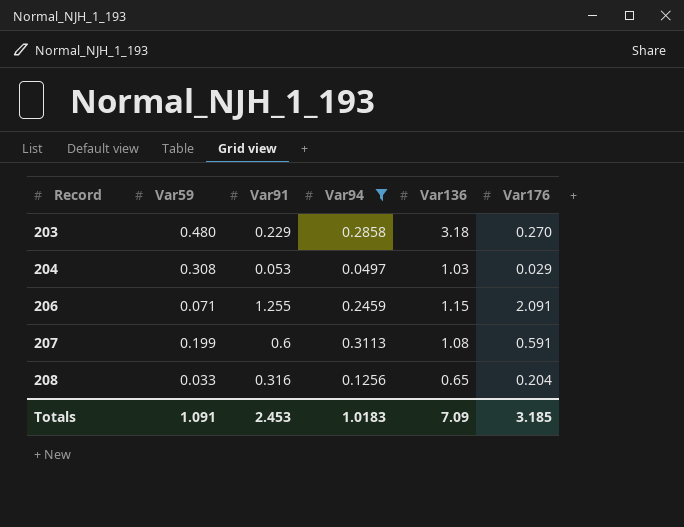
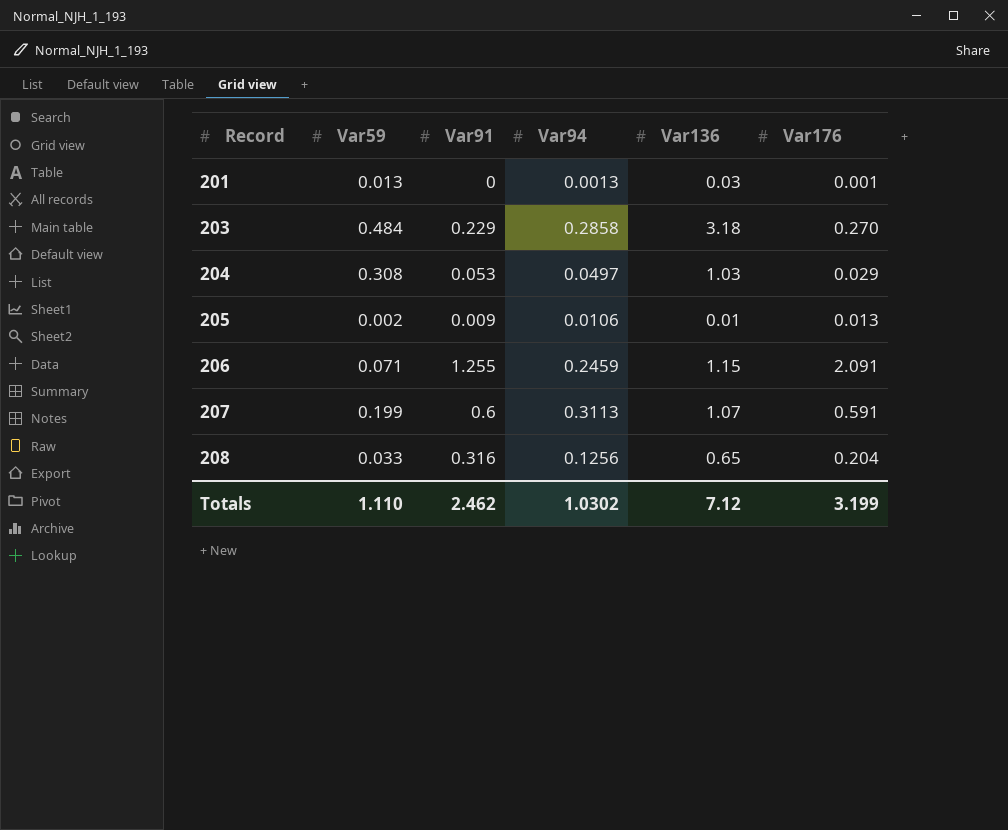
filter: Var94 >= 0.0497 -> none
203 | Var59: 0.480 -> 0.484
207 | Var136: 1.08 -> 1.07
Totals | Var59: 1.091 -> 1.110
Totals | Var91: 2.453 -> 2.462
Totals | Var94: 1.0183 -> 1.0302
Totals | Var136: 7.09 -> 7.12
Totals | Var176: 3.185 -> 3.199

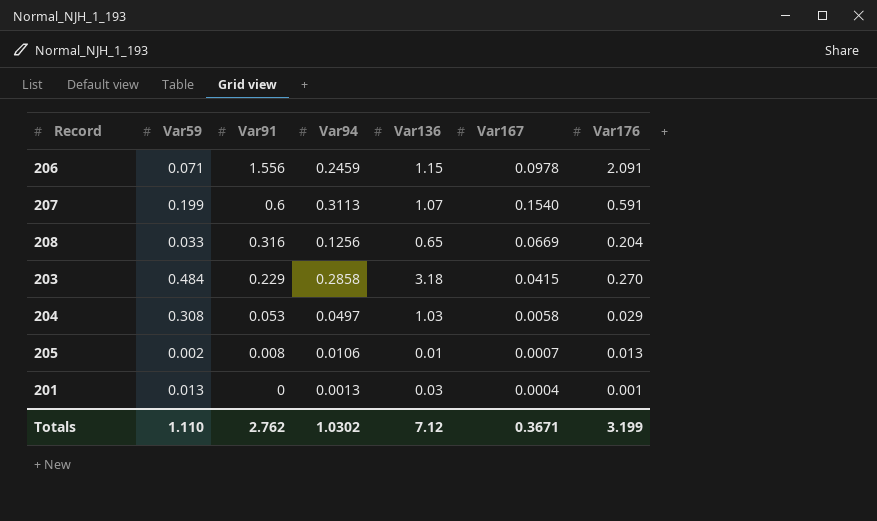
row order: Record ascending -> Var91 descending
column Var167 | position: none -> 6
206 | Var91: 1.255 -> 1.556
205 | Var91: 0.009 -> 0.008
Totals | Var91: 2.462 -> 2.762

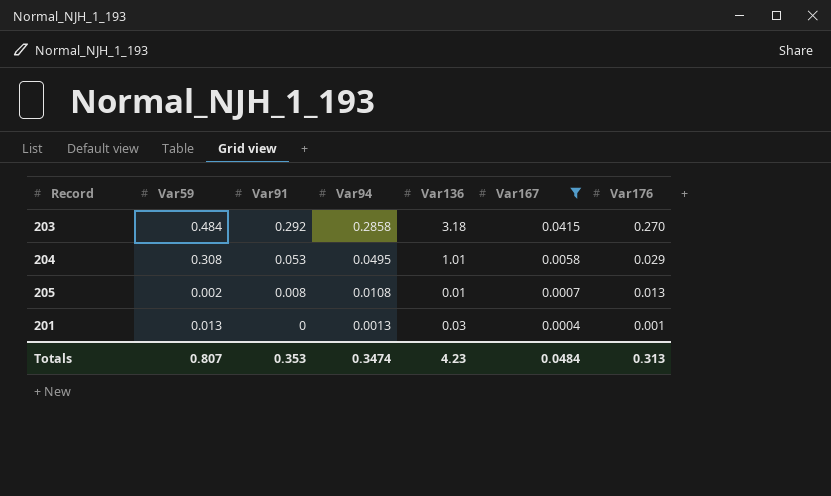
filter: none -> Var167 <= 0.0415
203 | Var91: 0.229 -> 0.292
204 | Var94: 0.0497 -> 0.0495
204 | Var136: 1.03 -> 1.01
205 | Var94: 0.0106 -> 0.0108
Totals | Var59: 1.110 -> 0.807
Totals | Var91: 2.762 -> 0.353
Totals | Var94: 1.0302 -> 0.3474
Totals | Var136: 7.12 -> 4.23
Totals | Var167: 0.3671 -> 0.0484
Totals | Var176: 3.199 -> 0.313

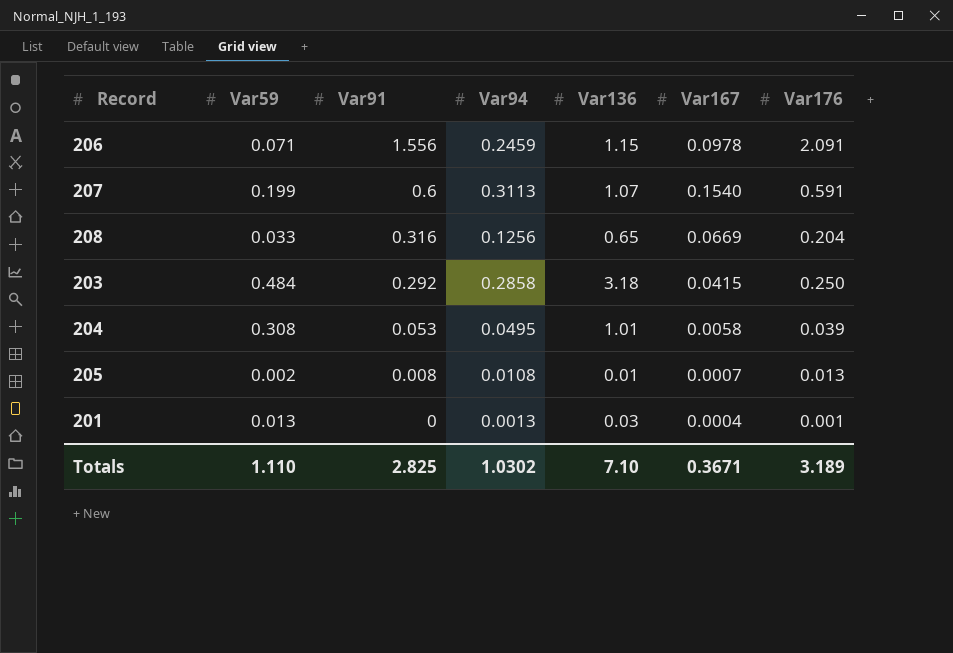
filter: Var167 <= 0.0415 -> none
203 | Var176: 0.270 -> 0.250
204 | Var176: 0.029 -> 0.039
Totals | Var59: 0.807 -> 1.110
Totals | Var91: 0.353 -> 2.825
Totals | Var94: 0.3474 -> 1.0302
Totals | Var136: 4.23 -> 7.10
Totals | Var167: 0.0484 -> 0.3671
Totals | Var176: 0.313 -> 3.189

